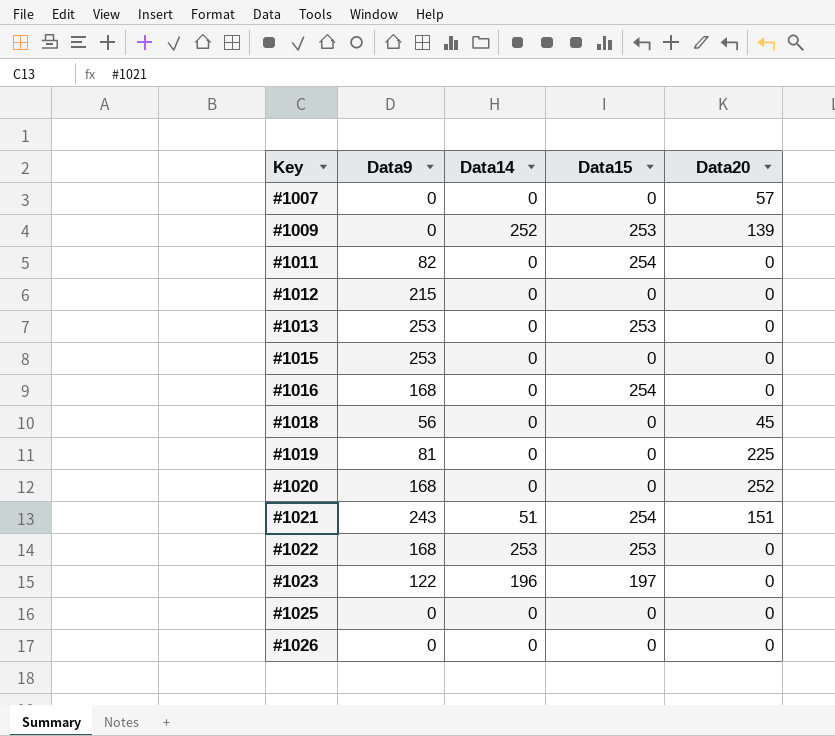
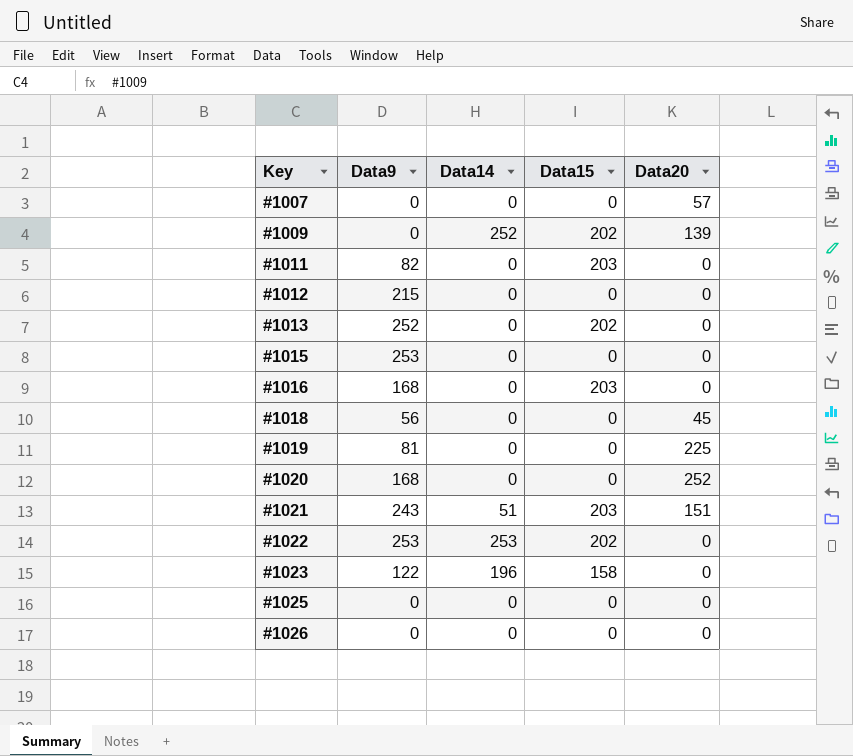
#1009 | Data15: 253 -> 202
#1011 | Data15: 254 -> 203
#1013 | Data9: 253 -> 252
#1013 | Data15: 253 -> 202
#1016 | Data15: 254 -> 203
#1021 | Data15: 254 -> 203
#1022 | Data9: 168 -> 253
#1022 | Data15: 253 -> 202
#1023 | Data15: 197 -> 158

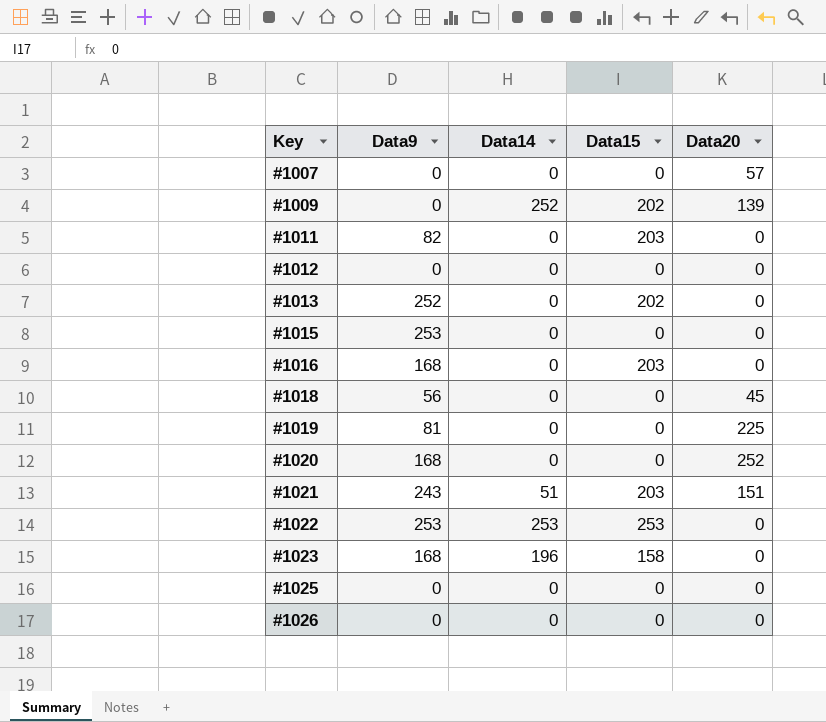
#1012 | Data9: 215 -> 0
#1022 | Data15: 202 -> 253
#1023 | Data9: 122 -> 168

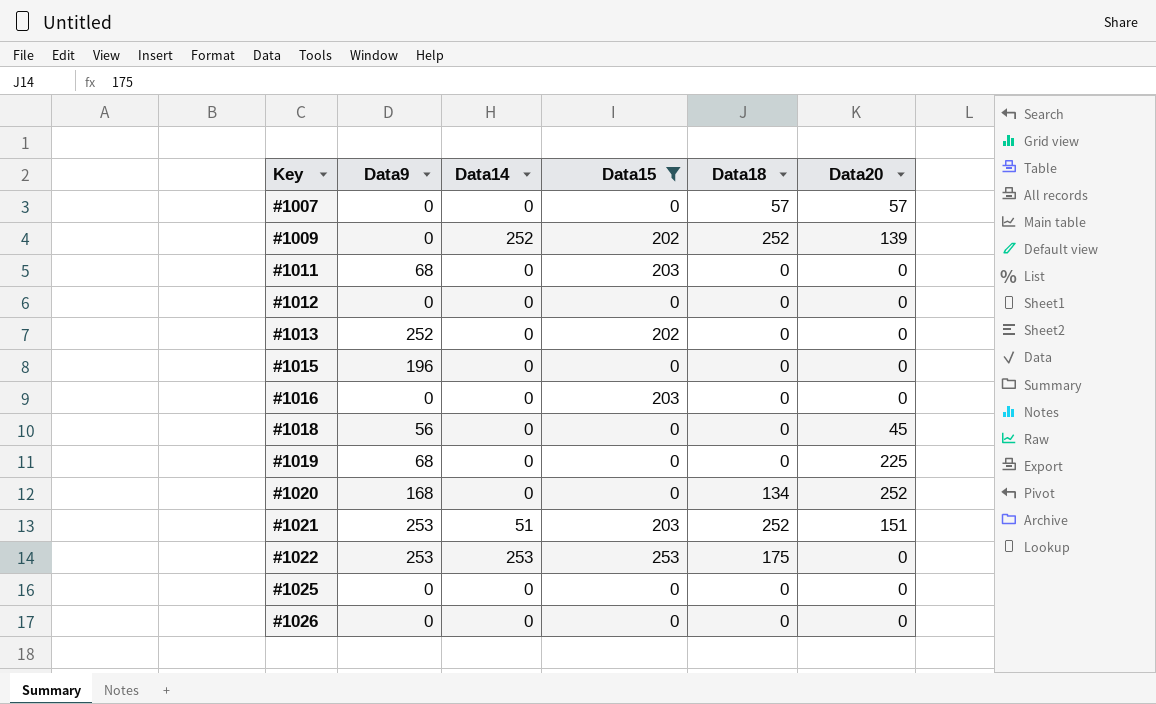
filter: none -> Data15 != 158
column Data18 | position: none -> 5
#1011 | Data9: 82 -> 68
#1015 | Data9: 253 -> 196
#1016 | Data9: 168 -> 0
#1019 | Data9: 81 -> 68
#1021 | Data9: 243 -> 253

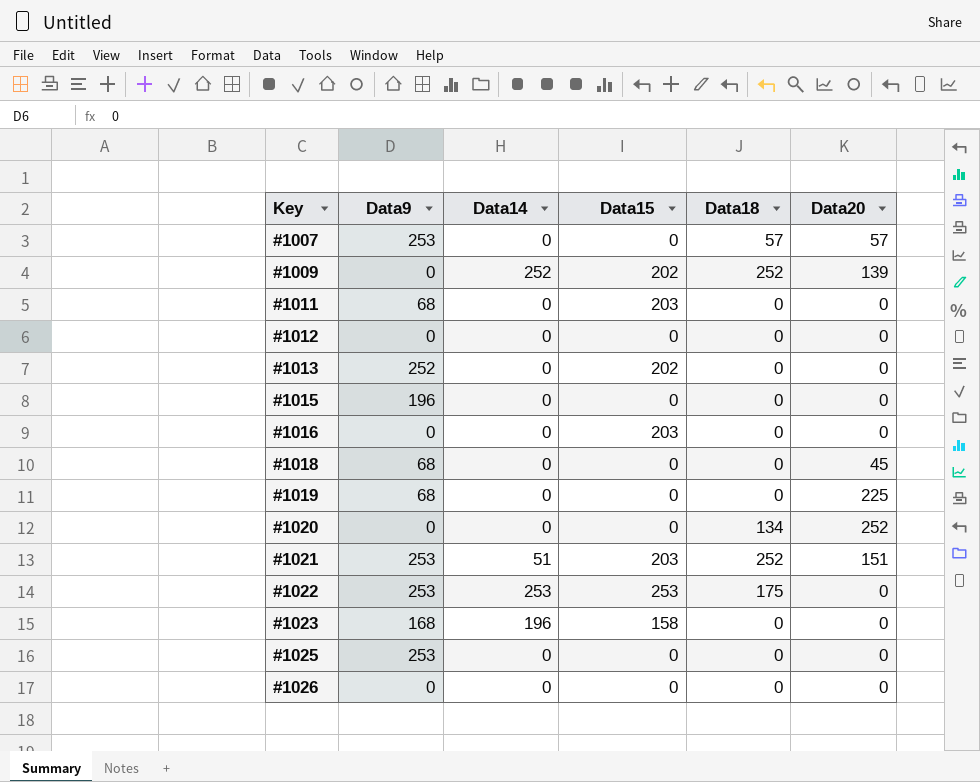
filter: Data15 != 158 -> none
#1007 | Data9: 0 -> 253
#1018 | Data9: 56 -> 68
#1020 | Data9: 168 -> 0
#1025 | Data9: 0 -> 253

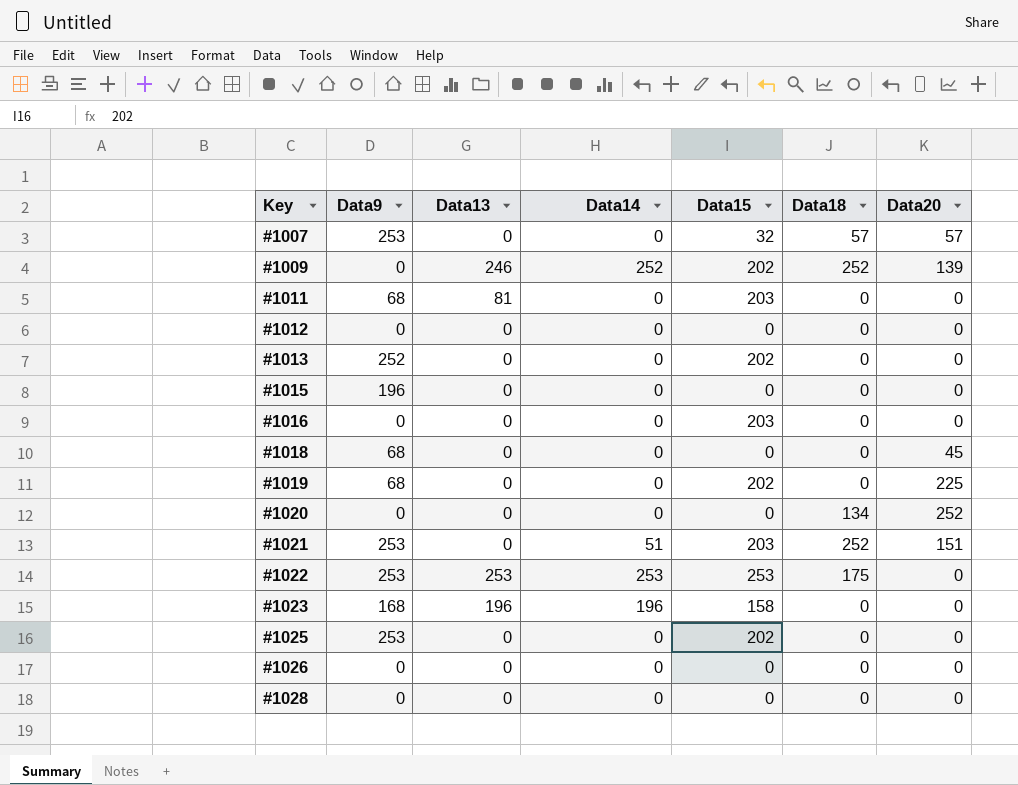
column Data13 | position: none -> 3
#1007 | Data15: 0 -> 32
#1019 | Data15: 0 -> 202
#1025 | Data15: 0 -> 202
row #1028: none -> 0 | 0 | 0 | 0 | 0 | 0

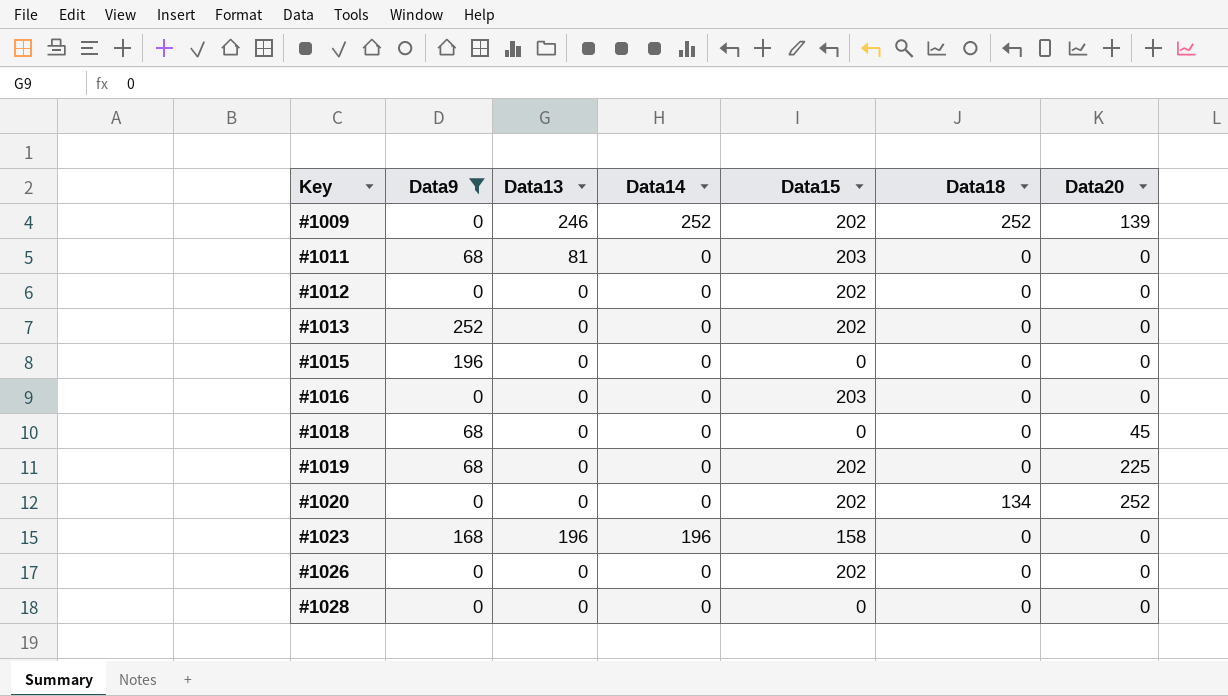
filter: none -> Data9 != 253
#1012 | Data15: 0 -> 202
#1020 | Data15: 0 -> 202
#1026 | Data15: 0 -> 202

